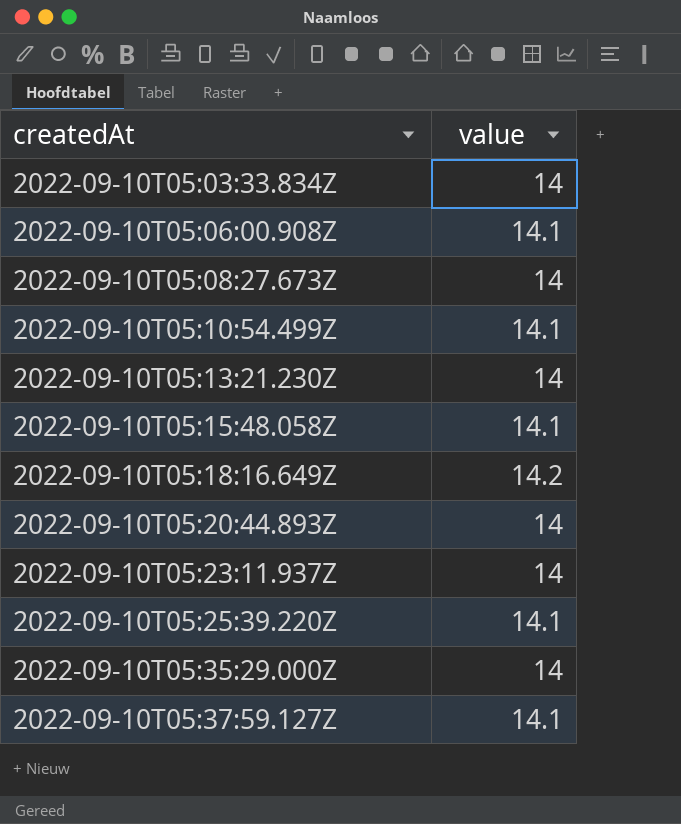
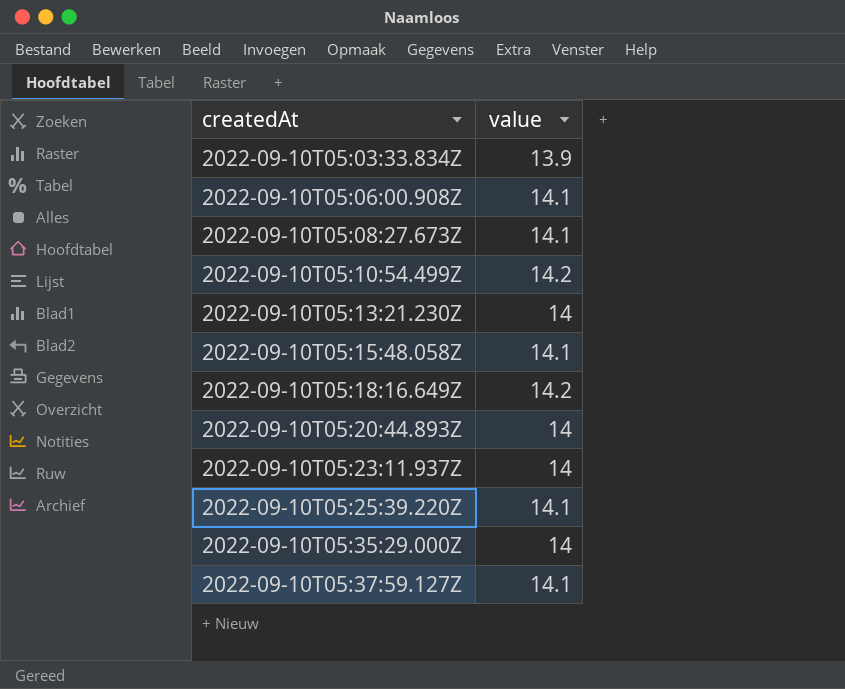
2022-09-10T05:03:33.834Z | value: 14 -> 13.9
2022-09-10T05:08:27.673Z | value: 14 -> 14.1
2022-09-10T05:10:54.499Z | value: 14.1 -> 14.2

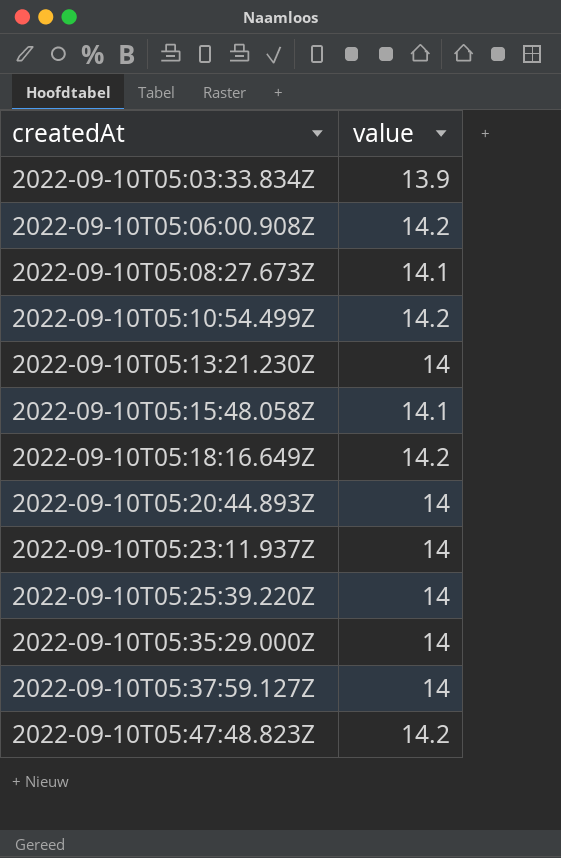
2022-09-10T05:06:00.908Z | value: 14.1 -> 14.2
2022-09-10T05:25:39.220Z | value: 14.1 -> 14
2022-09-10T05:37:59.127Z | value: 14.1 -> 14
row 2022-09-10T05:47:48.823Z: none -> 14.2

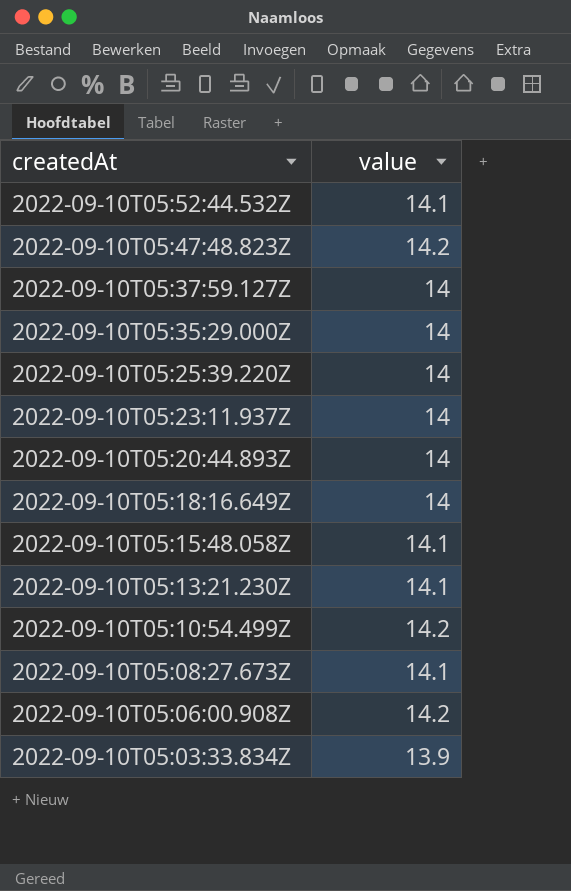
row order: createdAt ascending -> createdAt descending
row 2022-09-10T05:52:44.532Z: none -> 14.1
2022-09-10T05:18:16.649Z | value: 14.2 -> 14
2022-09-10T05:13:21.230Z | value: 14 -> 14.1

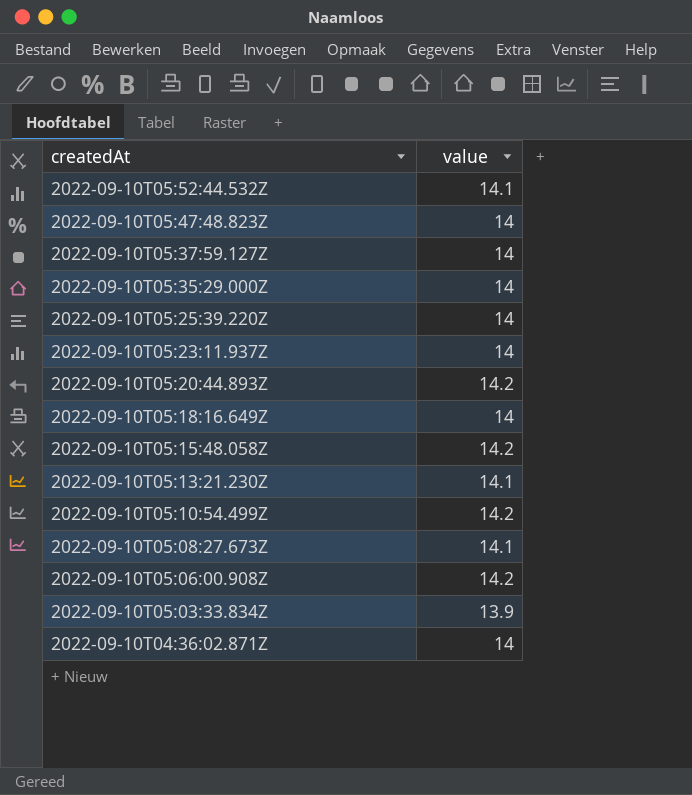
2022-09-10T05:47:48.823Z | value: 14.2 -> 14
2022-09-10T05:20:44.893Z | value: 14 -> 14.2
2022-09-10T05:15:48.058Z | value: 14.1 -> 14.2
row 2022-09-10T04:36:02.871Z: none -> 14

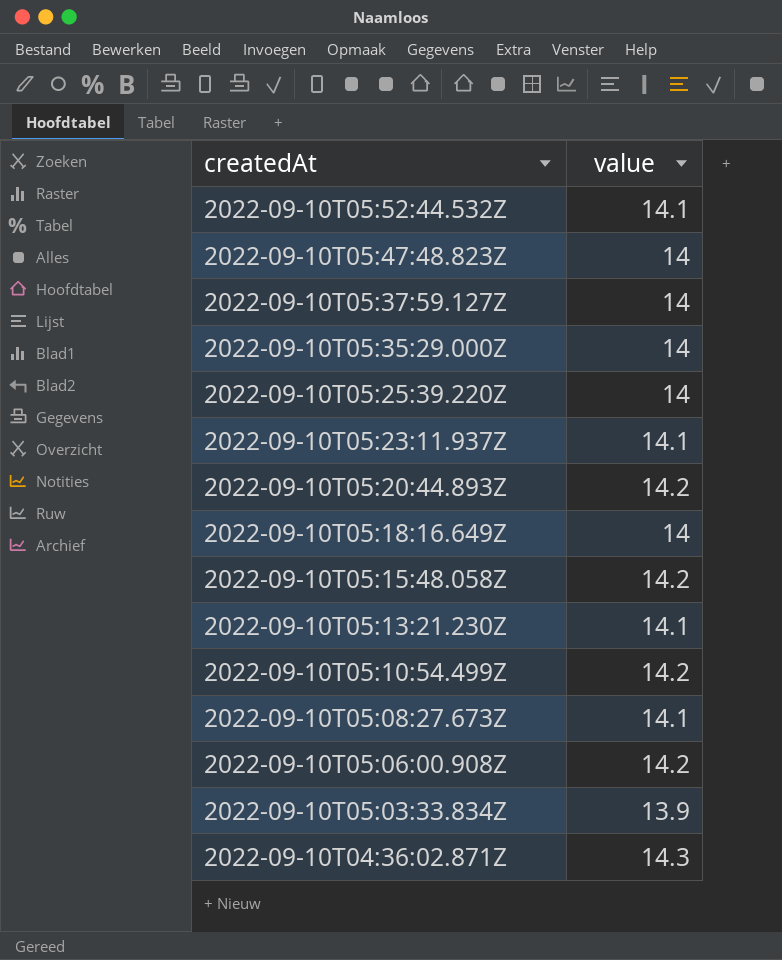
2022-09-10T05:23:11.937Z | value: 14 -> 14.1
2022-09-10T04:36:02.871Z | value: 14 -> 14.3

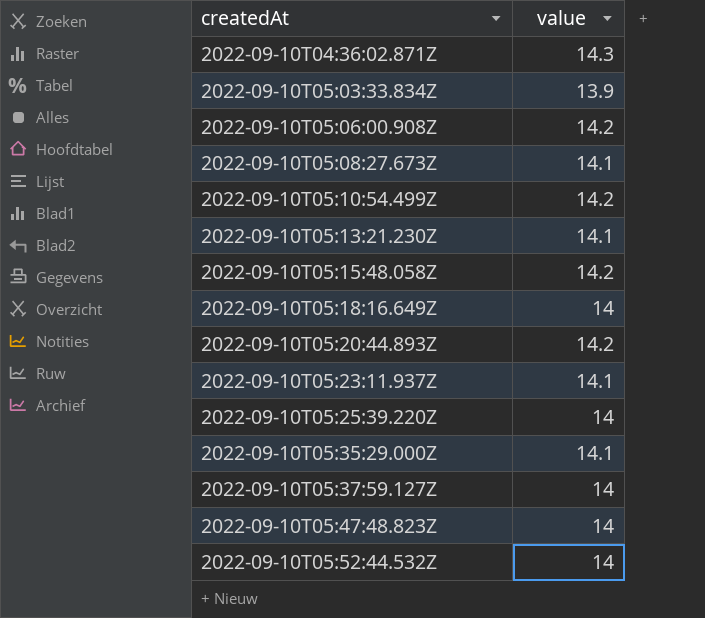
row order: createdAt descending -> createdAt ascending
2022-09-10T05:35:29.000Z | value: 14 -> 14.1
2022-09-10T05:52:44.532Z | value: 14.1 -> 14

